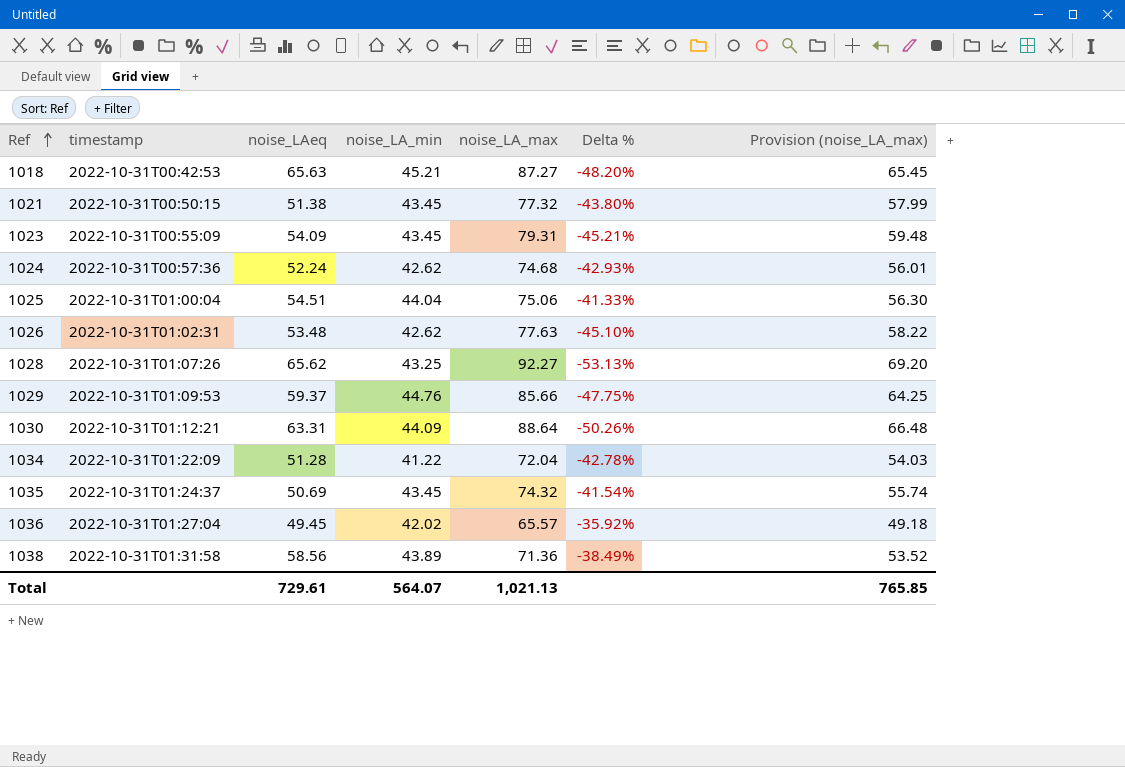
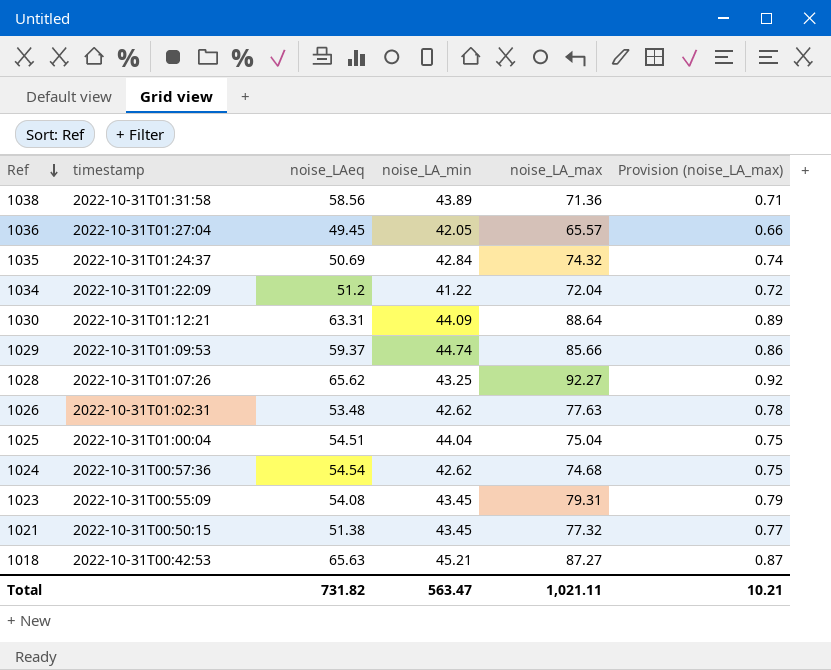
row order: Ref ascending -> Ref descending
column Delta % | formula: ([noise_LA_min] - [noise_LA_max]) / [noise_LA_max] -> none
column Provision (noise_LA_max) | formula: [noise_LA_max] * 0.75 -> [noise_LA_max] * 0.01
1036 | noise_LA_min: 42.02 -> 42.05
1035 | noise_LA_min: 43.45 -> 42.84
1034 | noise_LAeq: 51.28 -> 51.2
1029 | noise_LA_min: 44.76 -> 44.74
1025 | noise_LA_max: 75.06 -> 75.04
1024 | noise_LAeq: 52.24 -> 54.54
1023 | noise_LAeq: 54.09 -> 54.08
Total | noise_LAeq: 729.61 -> 731.82
Total | noise_LA_min: 564.07 -> 563.47
Total | noise_LA_max: 1,021.13 -> 1,021.11
Total | Provision (noise_LA_max): 765.85 -> 10.21

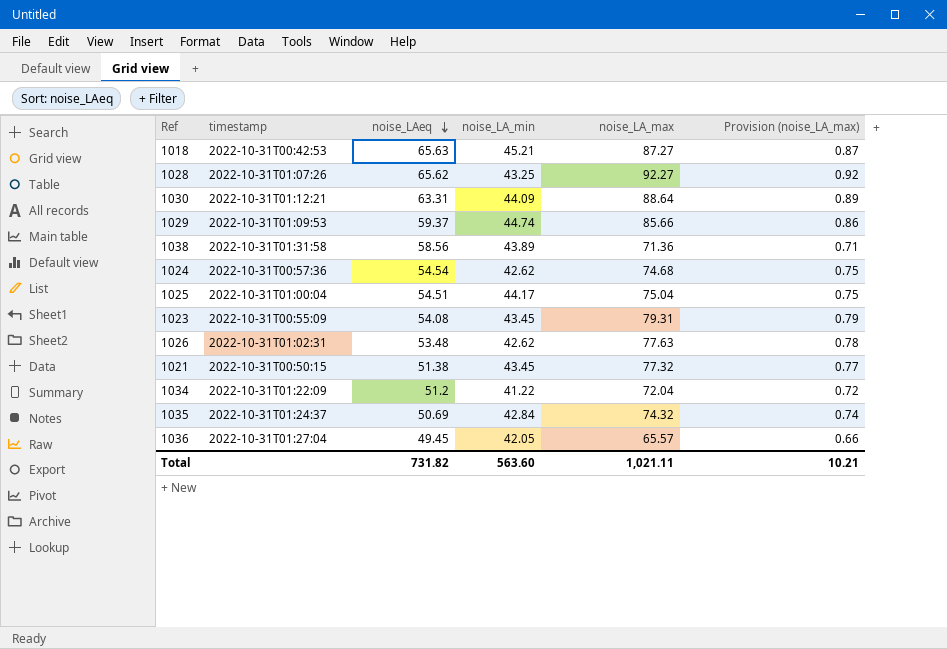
row order: Ref descending -> noise_LAeq descending
1025 | noise_LA_min: 44.04 -> 44.17
Total | noise_LA_min: 563.47 -> 563.60

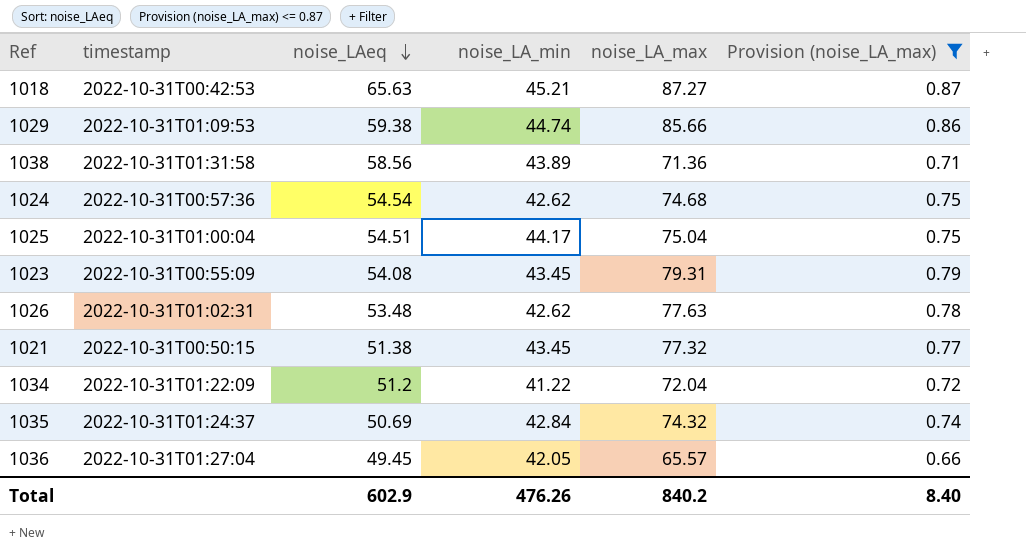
filter: none -> Provision (noise_LA_max) <= 0.87
1029 | noise_LAeq: 59.37 -> 59.38
Total | noise_LAeq: 731.82 -> 602.9
Total | noise_LA_min: 563.60 -> 476.26
Total | noise_LA_max: 1,021.11 -> 840.2
Total | Provision (noise_LA_max): 10.21 -> 8.40

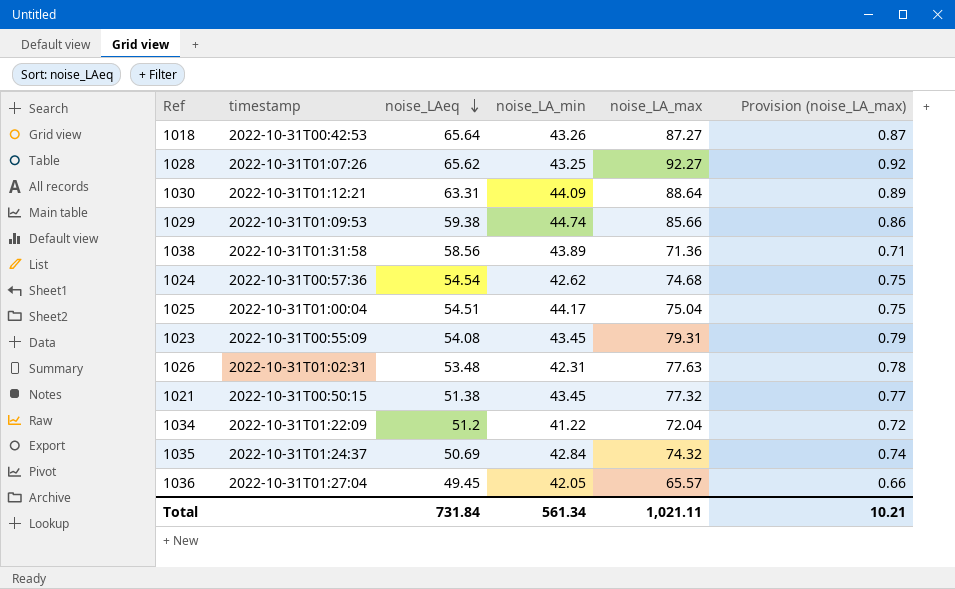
filter: Provision (noise_LA_max) <= 0.87 -> none
1018 | noise_LAeq: 65.63 -> 65.64
1018 | noise_LA_min: 45.21 -> 43.26
1026 | noise_LA_min: 42.62 -> 42.31
Total | noise_LAeq: 602.9 -> 731.84
Total | noise_LA_min: 476.26 -> 561.34
Total | noise_LA_max: 840.2 -> 1,021.11
Total | Provision (noise_LA_max): 8.40 -> 10.21

